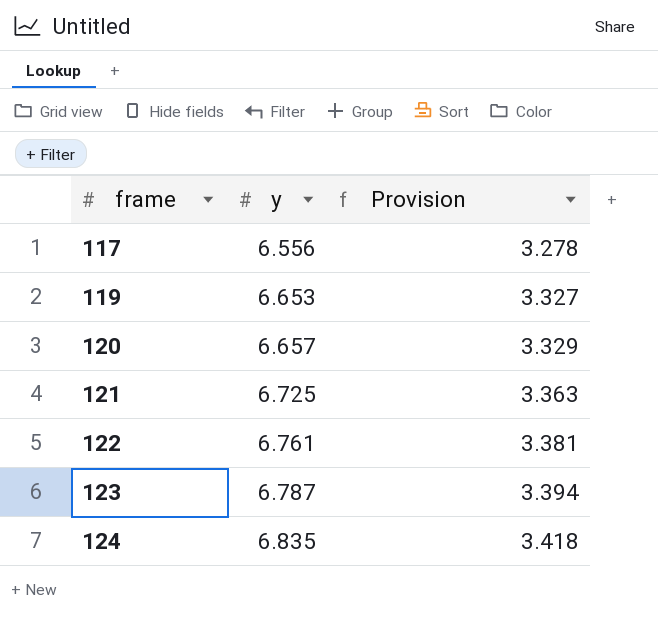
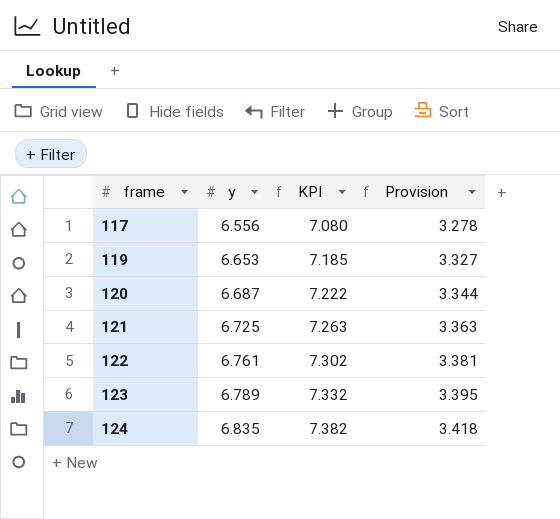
column KPI | formula: none -> [y] * 1.08
120 | y: 6.657 -> 6.687
120 | Provision: 3.329 -> 3.344
123 | y: 6.787 -> 6.789
123 | Provision: 3.394 -> 3.395

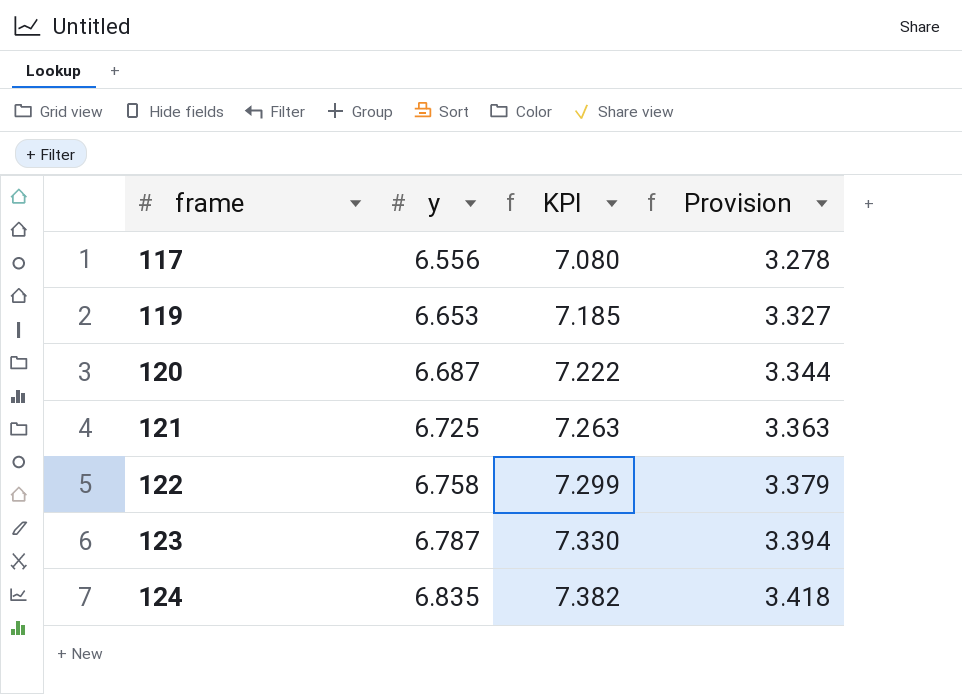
122 | y: 6.761 -> 6.758
122 | KPI: 7.302 -> 7.299
122 | Provision: 3.381 -> 3.379
123 | y: 6.789 -> 6.787
123 | KPI: 7.332 -> 7.330
123 | Provision: 3.395 -> 3.394

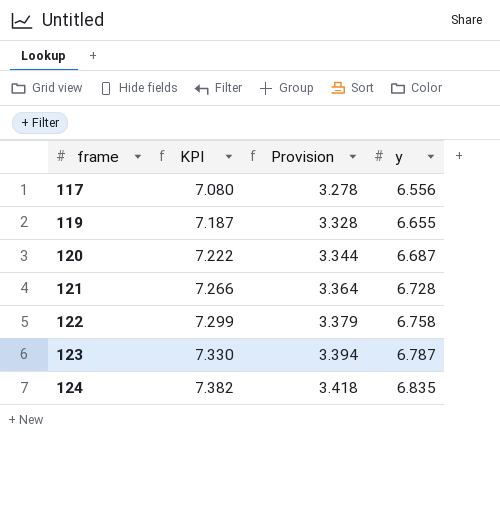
column y | position: 2 -> 4
119 | KPI: 7.185 -> 7.187
119 | Provision: 3.327 -> 3.328
119 | y: 6.653 -> 6.655
121 | KPI: 7.263 -> 7.266
121 | Provision: 3.363 -> 3.364
121 | y: 6.725 -> 6.728

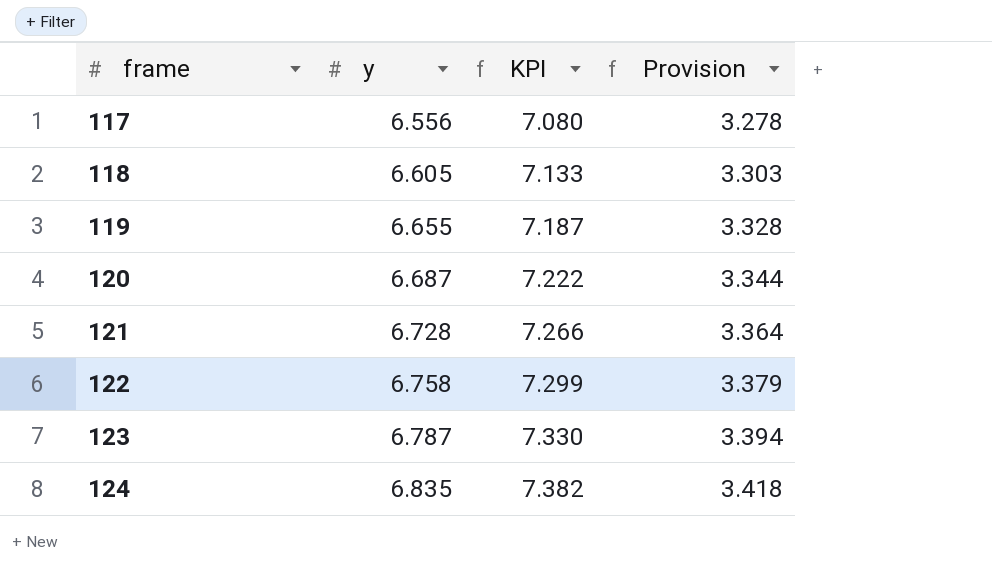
column y | position: 4 -> 2
row 118: none -> 6.605 | 7.133 | 3.303

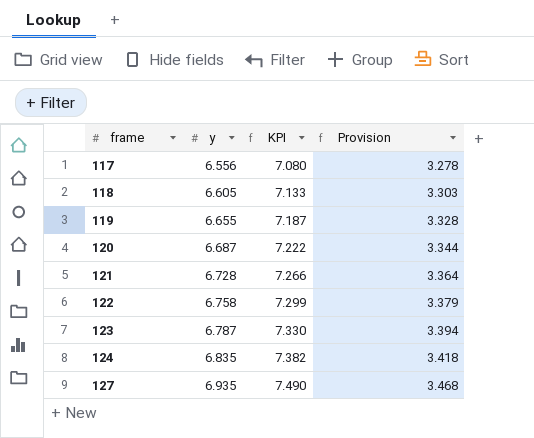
row 127: none -> 6.935 | 7.490 | 3.468

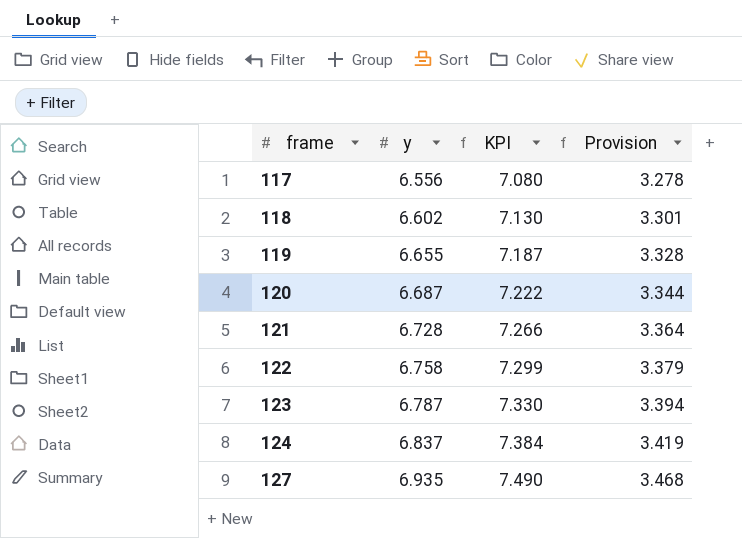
118 | y: 6.605 -> 6.602
118 | KPI: 7.133 -> 7.130
118 | Provision: 3.303 -> 3.301
124 | y: 6.835 -> 6.837
124 | KPI: 7.382 -> 7.384
124 | Provision: 3.418 -> 3.419

